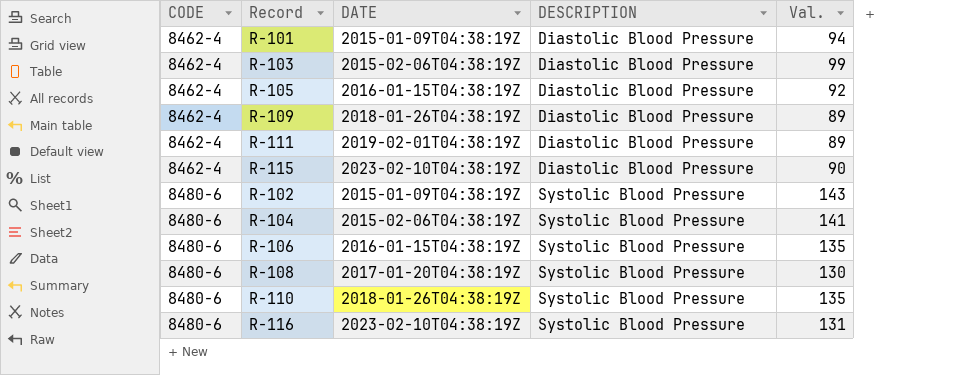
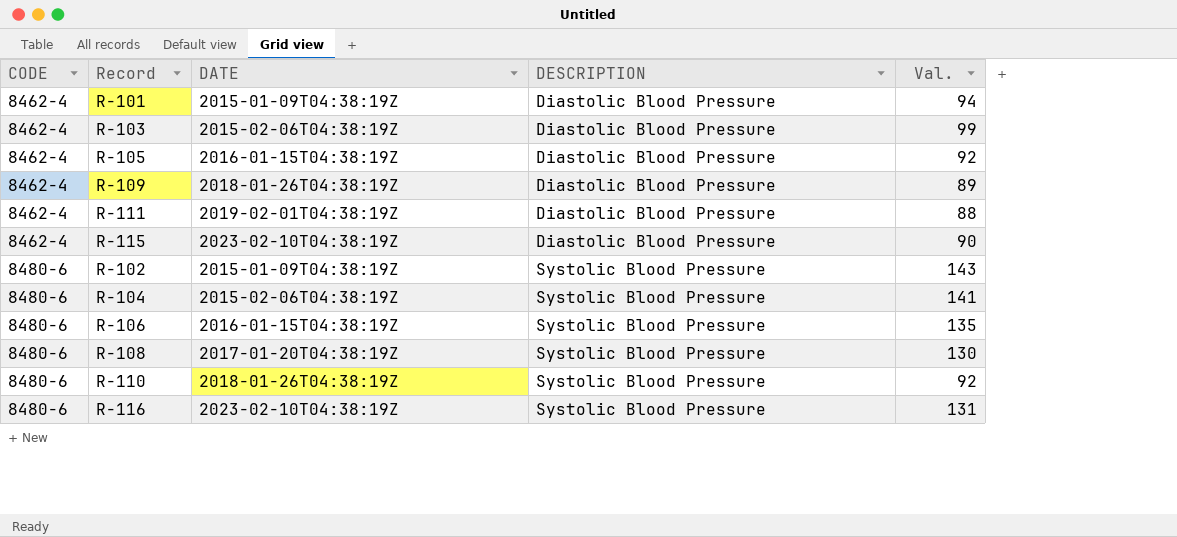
R-111 | Val.: 89 -> 88
R-110 | Val.: 135 -> 92

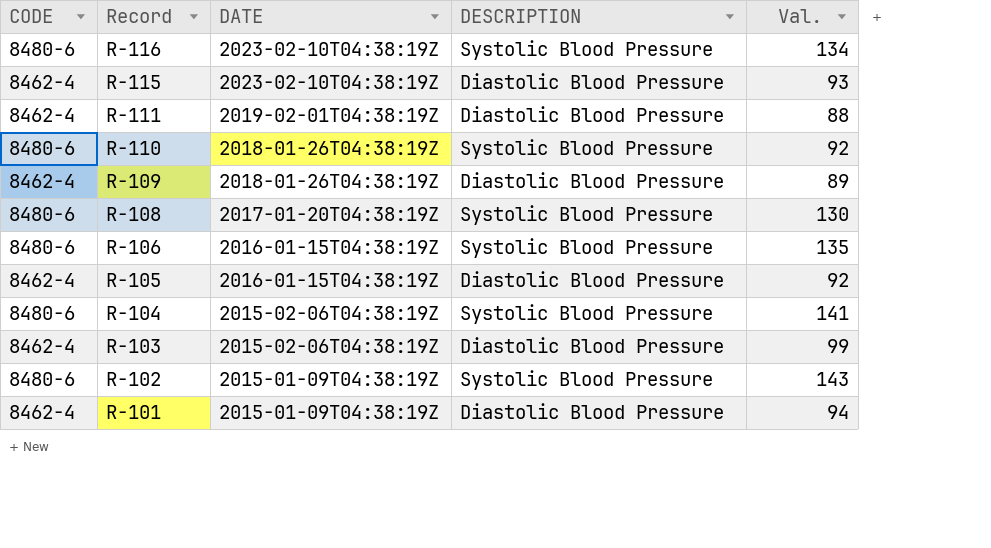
row order: CODE ascending -> Record descending
R-116 | Val.: 131 -> 134
R-115 | Val.: 90 -> 93

